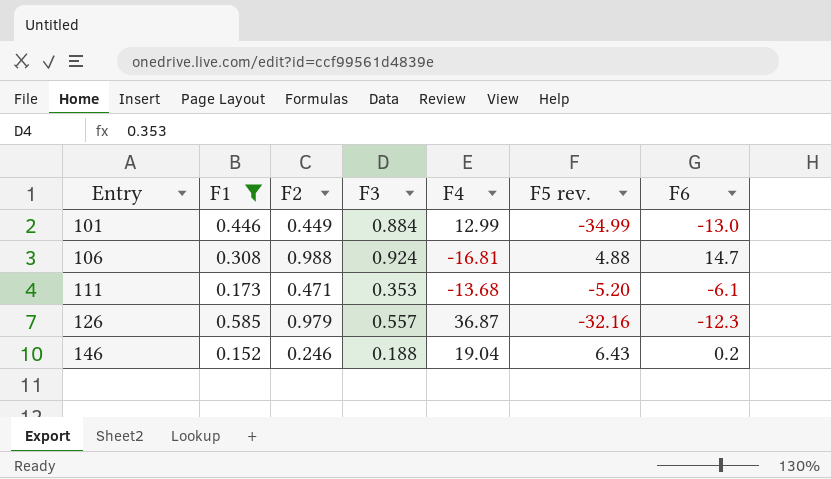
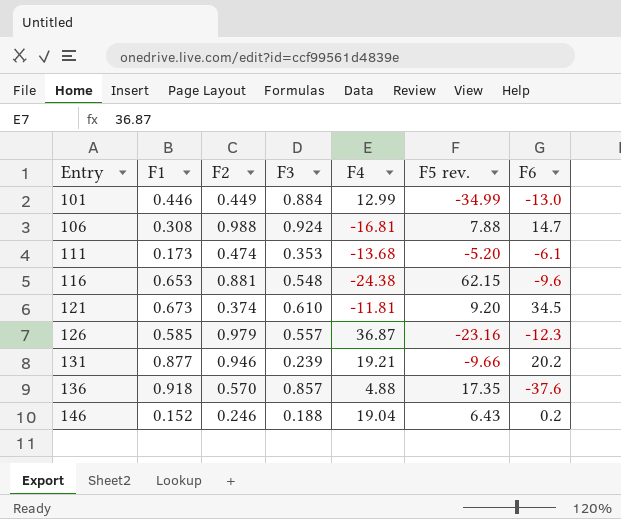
filter: F1 <= 0.585 -> none
106 | F5 rev.: 4.88 -> 7.88
111 | F2: 0.471 -> 0.474
126 | F5 rev.: -32.16 -> -23.16

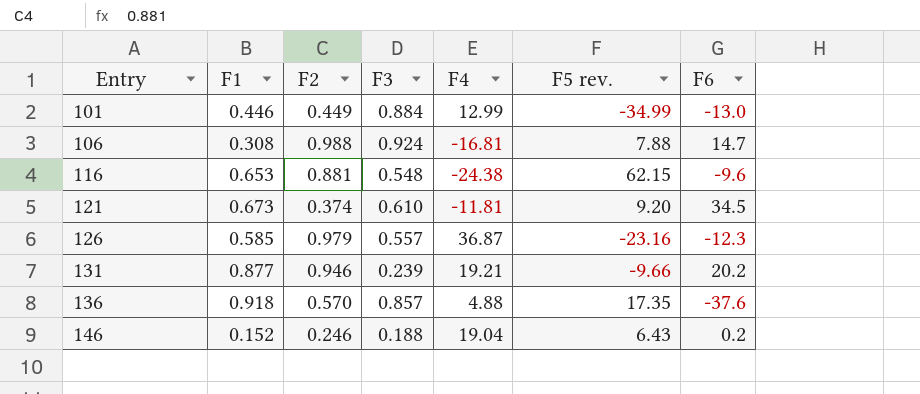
row 111: 0.173 | 0.474 | 0.353 | -13.68 | -5.20 | -6.1 -> none

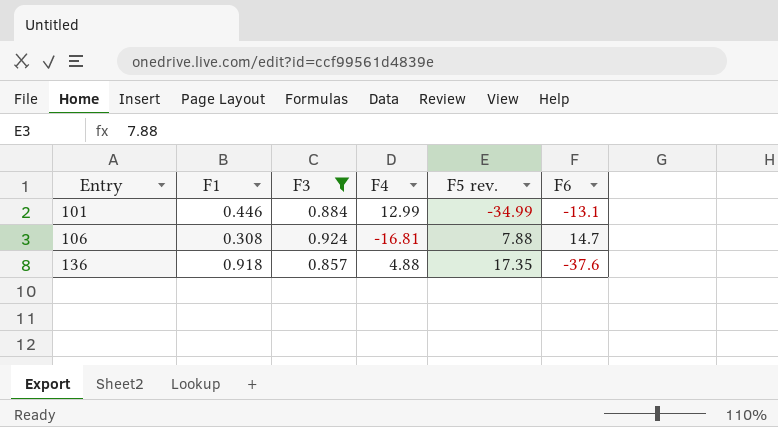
filter: none -> F3 >= 0.857
column F2 | position: 3 -> none
101 | F6: -13.0 -> -13.1

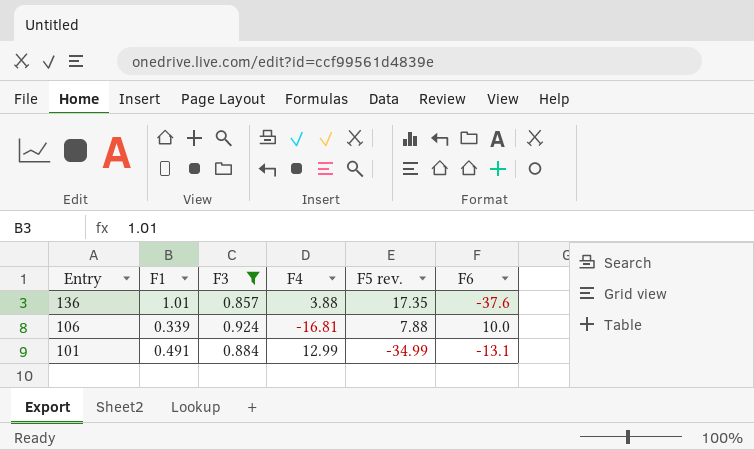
row order: Entry ascending -> Entry descending
136 | F1: 0.918 -> 1.01
136 | F4: 4.88 -> 3.88
106 | F1: 0.308 -> 0.339
106 | F6: 14.7 -> 10.0
101 | F1: 0.446 -> 0.491

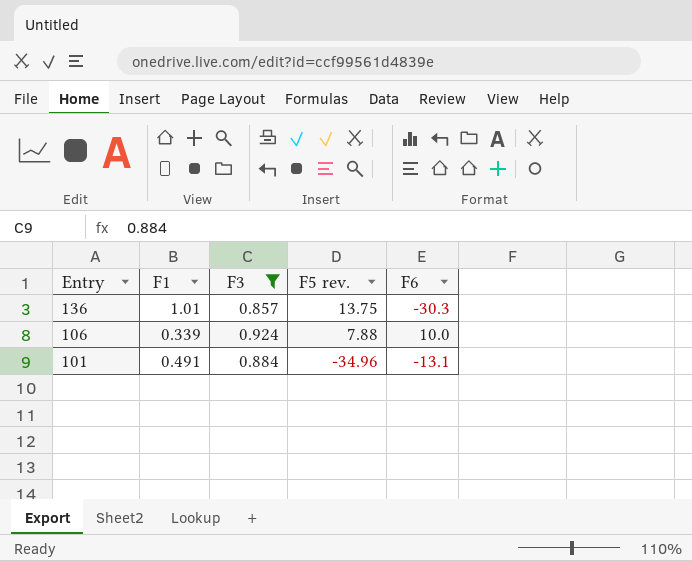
column F4 | position: 4 -> none
136 | F5 rev.: 17.35 -> 13.75
136 | F6: -37.6 -> -30.3
101 | F5 rev.: -34.99 -> -34.96

